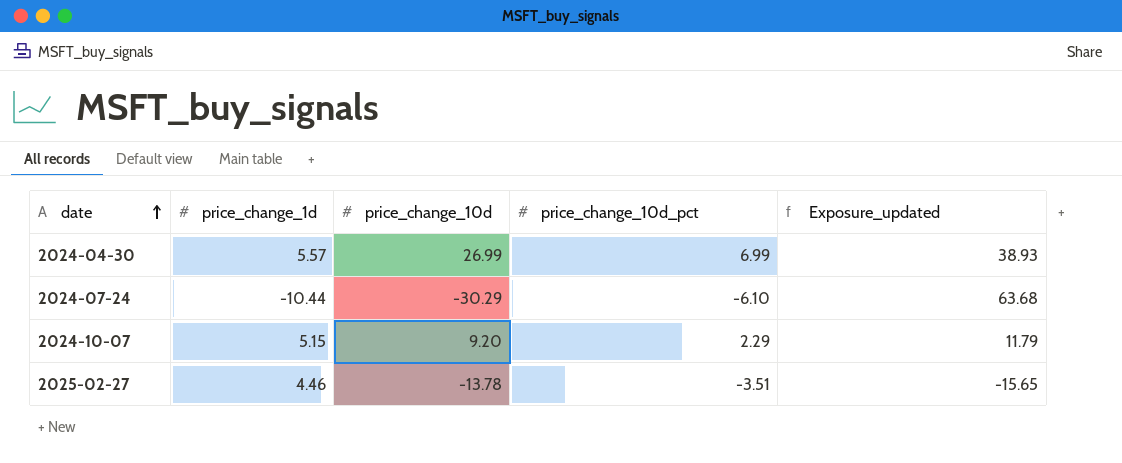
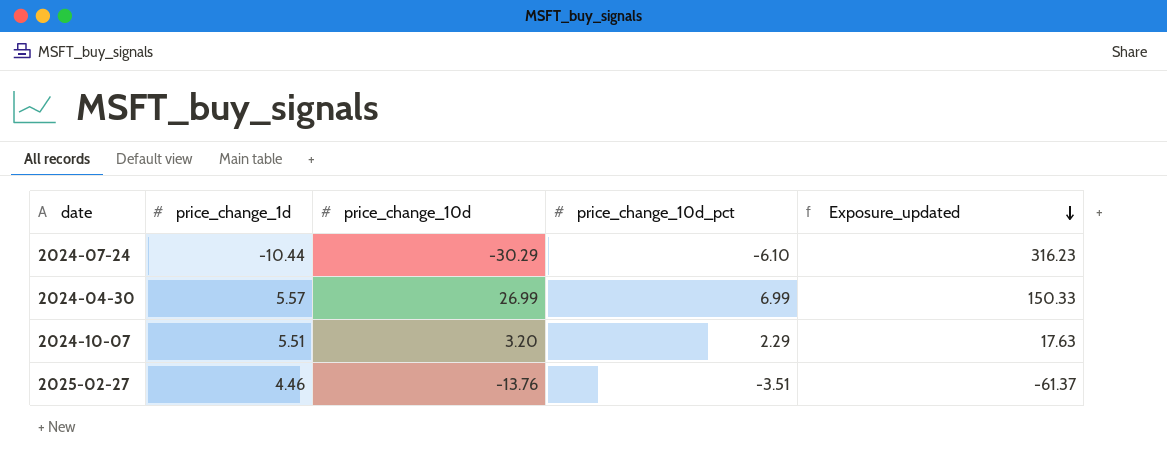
row order: date ascending -> Exposure_updated descending
column Exposure_updated | formula: [price_change_1d] * [price_change_10d_pct] -> [price_change_1d] * [price_change_10d]
2024-10-07 | price_change_1d: 5.15 -> 5.51
2024-10-07 | price_change_10d: 9.20 -> 3.20
2025-02-27 | price_change_10d: -13.78 -> -13.76

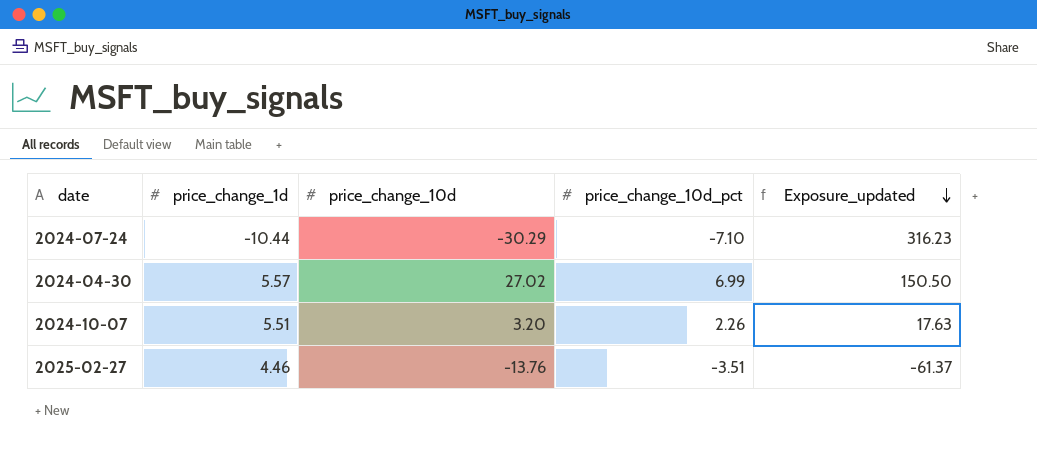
2024-07-24 | price_change_10d_pct: -6.10 -> -7.10
2024-04-30 | price_change_10d: 26.99 -> 27.02
2024-04-30 | Exposure_updated: 150.33 -> 150.50
2024-10-07 | price_change_10d_pct: 2.29 -> 2.26

